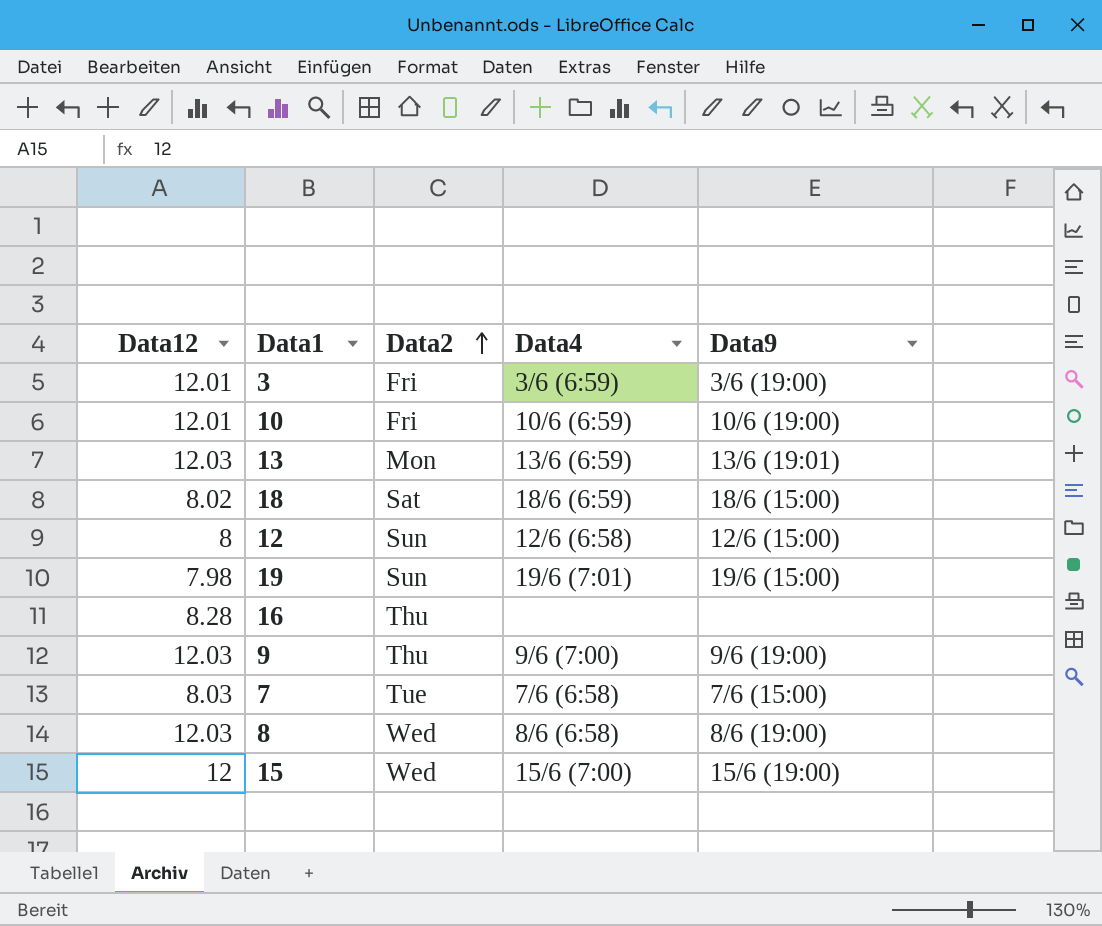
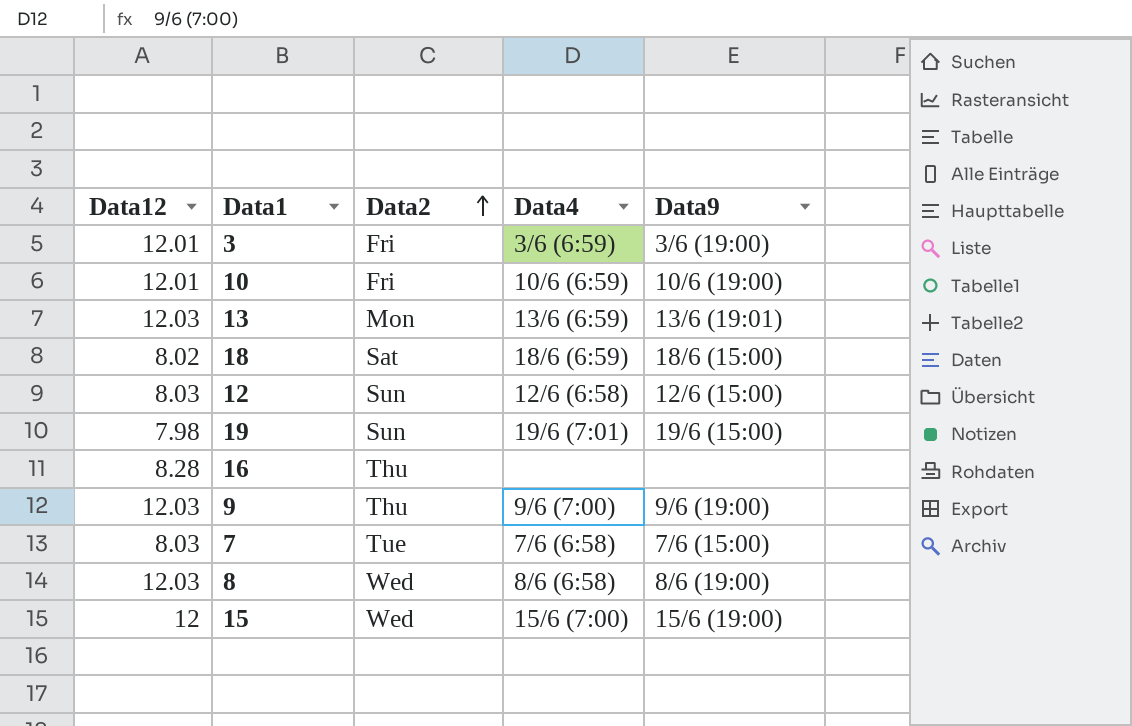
12 | Data12: 8 -> 8.03

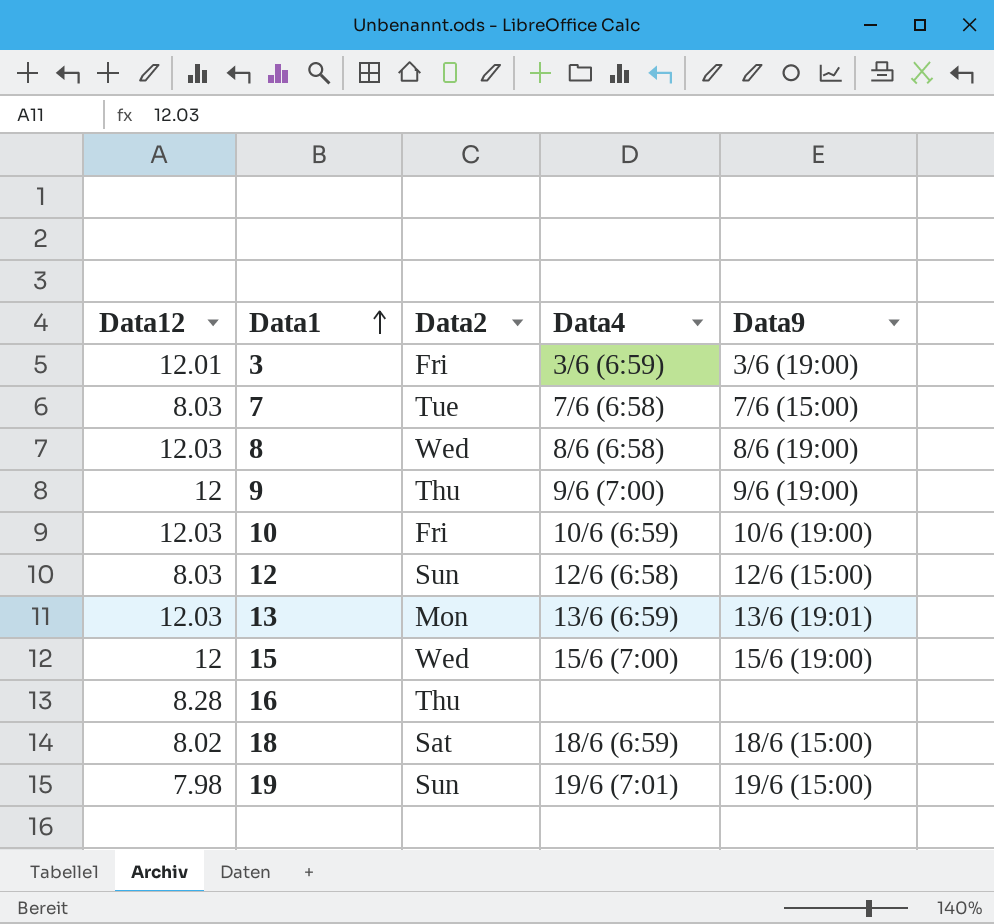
row order: Data2 ascending -> Data1 ascending
9 | Data12: 12.03 -> 12
10 | Data12: 12.01 -> 12.03

